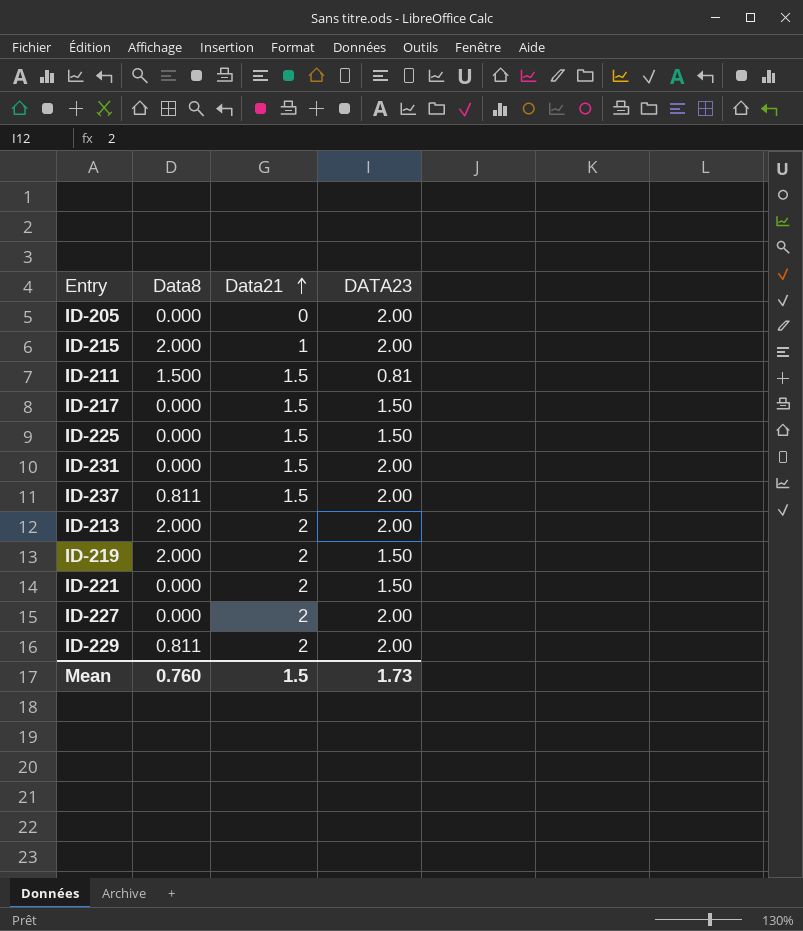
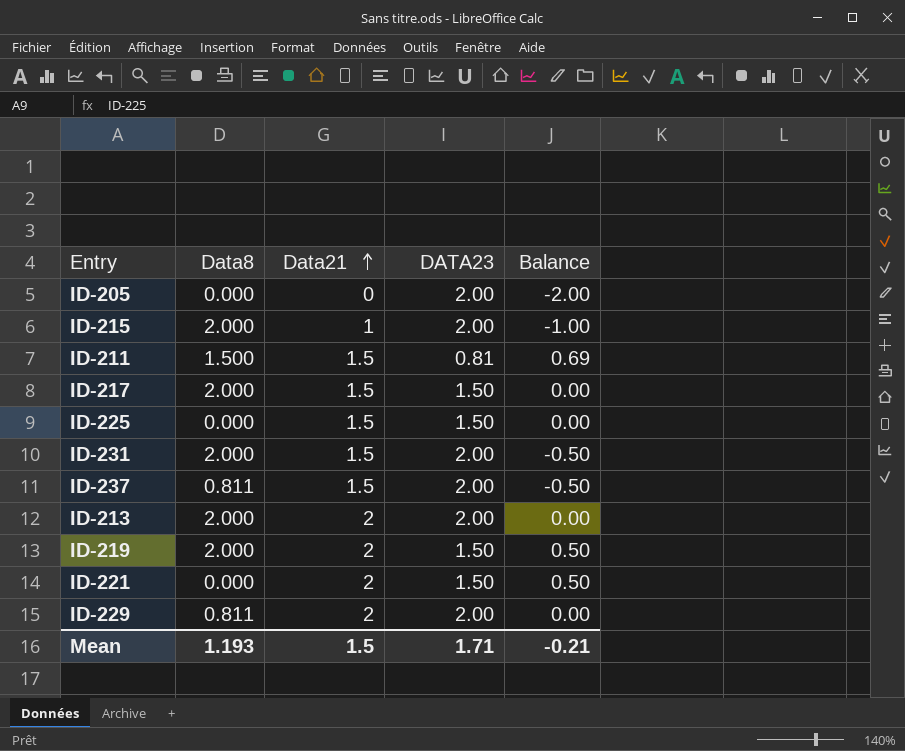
column Balance | formula: none -> [Data21] - [DATA23]
row ID-227: 0.000 | 2 | 2.00 -> none
ID-217 | Data8: 0.000 -> 2.000
ID-231 | Data8: 0.000 -> 2.000
Mean | Data8: 0.760 -> 1.193
Mean | DATA23: 1.73 -> 1.71

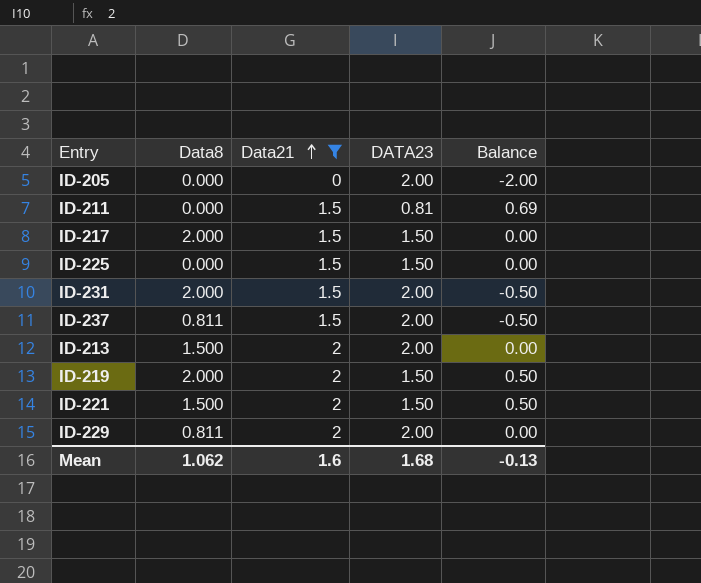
filter: none -> Data21 != 1
ID-211 | Data8: 1.500 -> 0.000
ID-213 | Data8: 2.000 -> 1.500
ID-221 | Data8: 0.000 -> 1.500
Mean | Data8: 1.193 -> 1.062
Mean | Data21: 1.5 -> 1.6
Mean | DATA23: 1.71 -> 1.68
Mean | Balance: -0.21 -> -0.13

